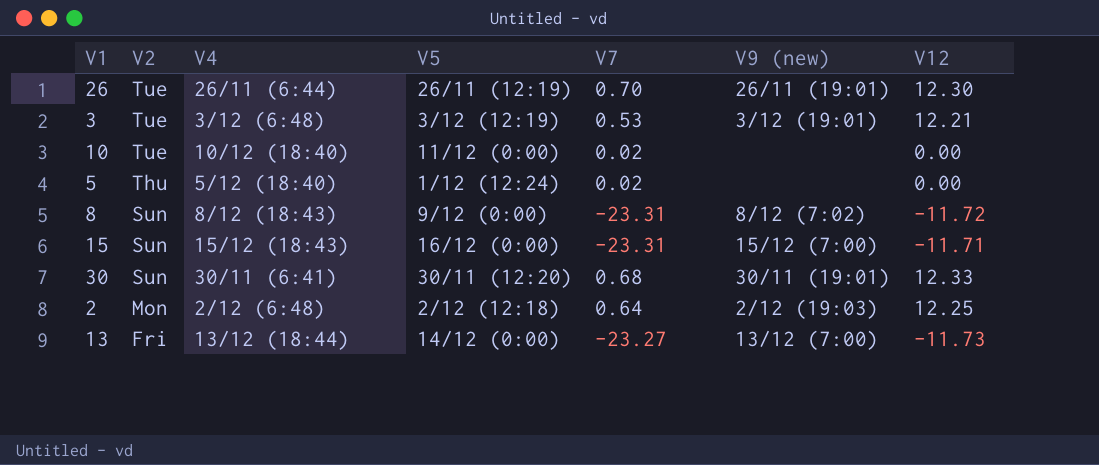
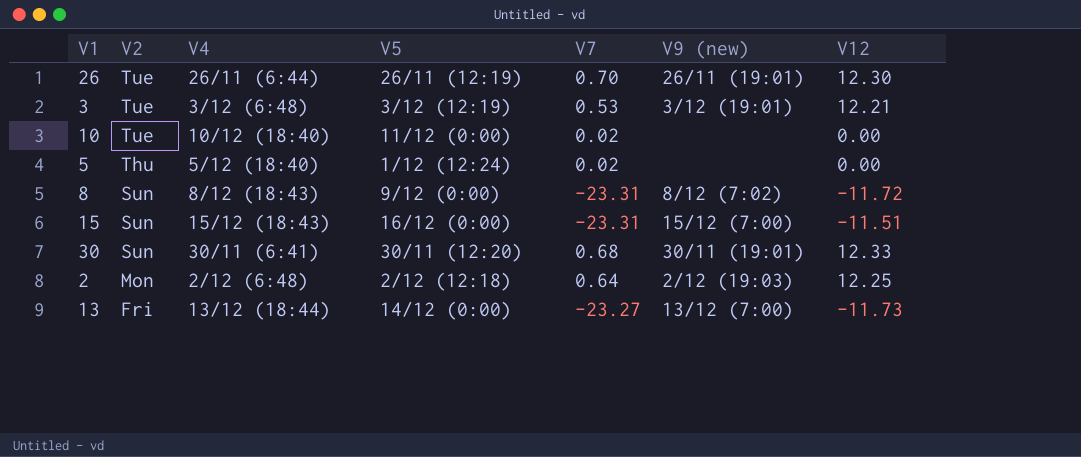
15 | V12: -11.71 -> -11.51

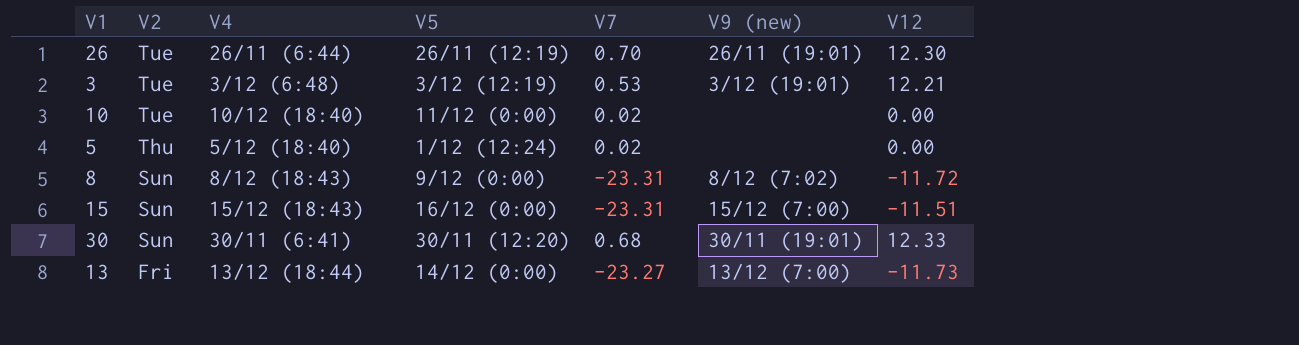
row 2: Mon | 2/12 (6:48) | 2/12 (12:18) | 0.64 | 2/12 (19:03) | 12.25 -> none

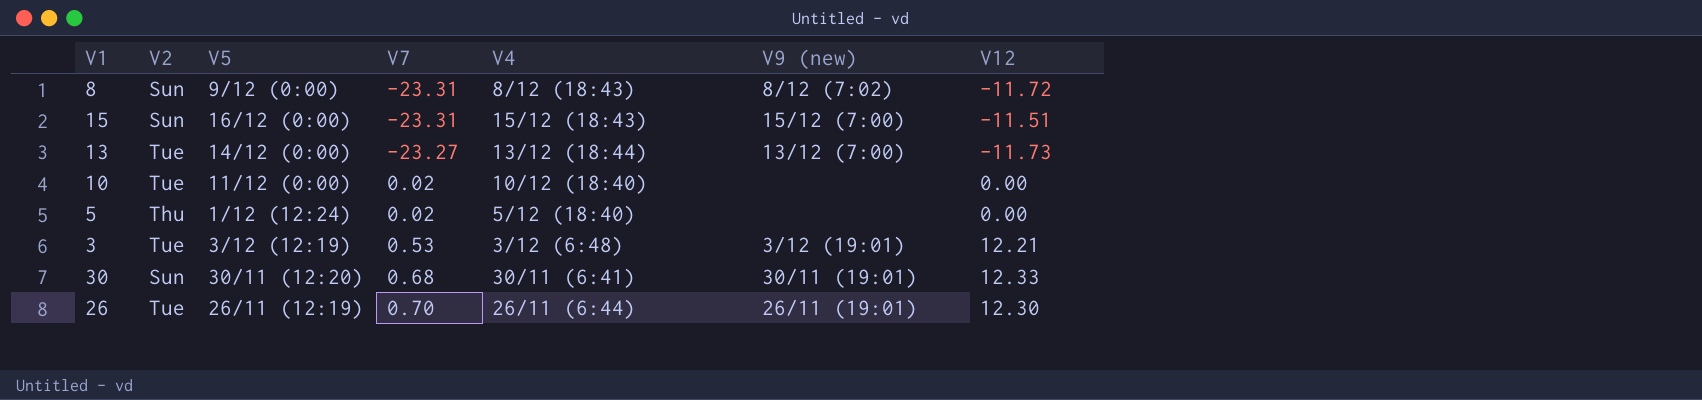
row order: V2 descending -> V7 ascending
column V4 | position: 3 -> 5
13 | V2: Fri -> Tue

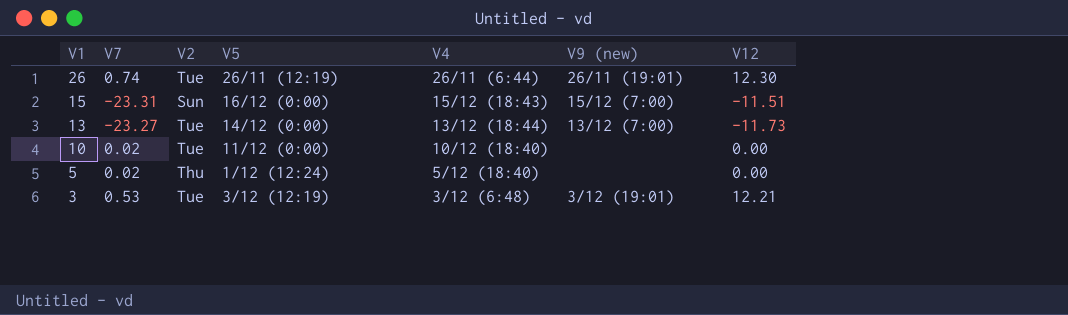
row order: V7 ascending -> V1 descending
column V7 | position: 4 -> 2
row 8: Sun | 9/12 (0:00) | -23.31 | 8/12 (18:43) | 8/12 (7:02) | -11.72 -> none
row 30: Sun | 30/11 (12:20) | 0.68 | 30/11 (6:41) | 30/11 (19:01) | 12.33 -> none
26 | V7: 0.70 -> 0.74

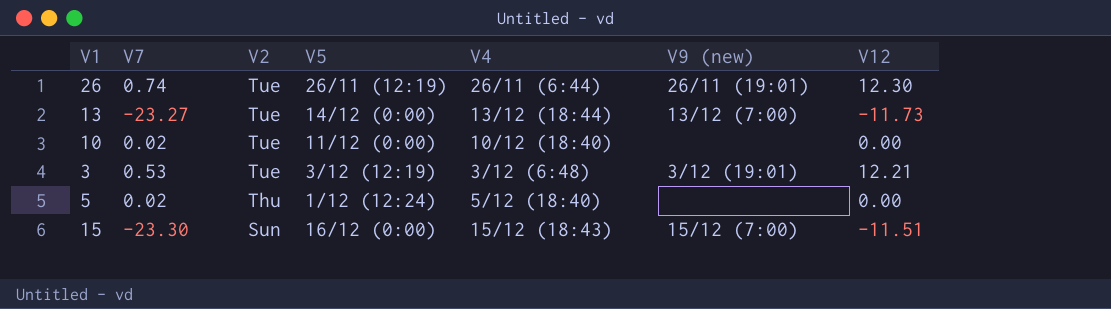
row order: V1 descending -> V2 descending
15 | V7: -23.31 -> -23.30

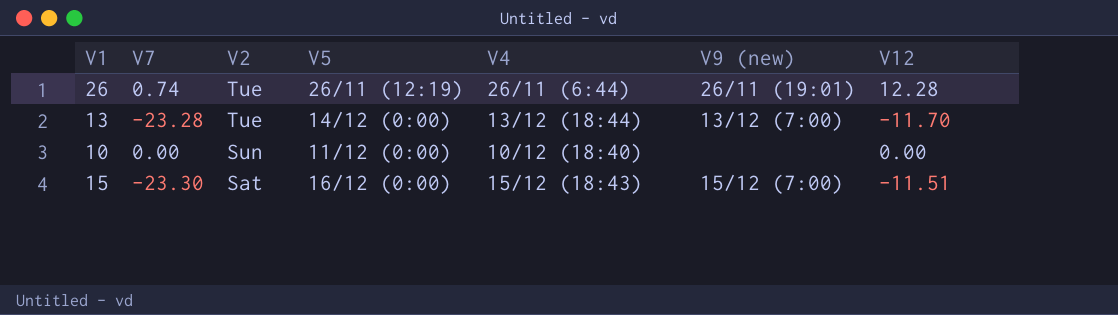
row 3: 0.53 | Tue | 3/12 (12:19) | 3/12 (6:48) | 3/12 (19:01) | 12.21 -> none
row 5: 0.02 | Thu | 1/12 (12:24) | 5/12 (18:40) | none | 0.00 -> none
26 | V12: 12.30 -> 12.28
13 | V7: -23.27 -> -23.28
13 | V12: -11.73 -> -11.70
10 | V7: 0.02 -> 0.00
10 | V2: Tue -> Sun
15 | V2: Sun -> Sat

